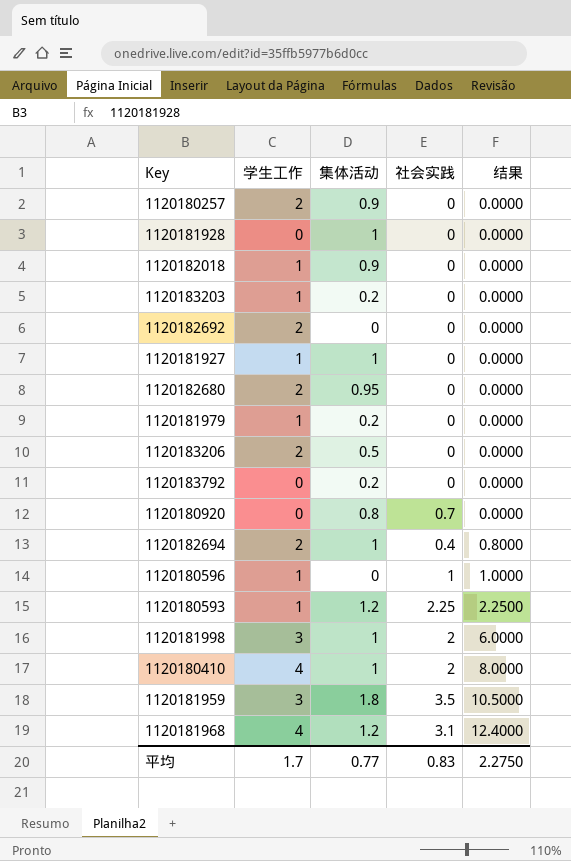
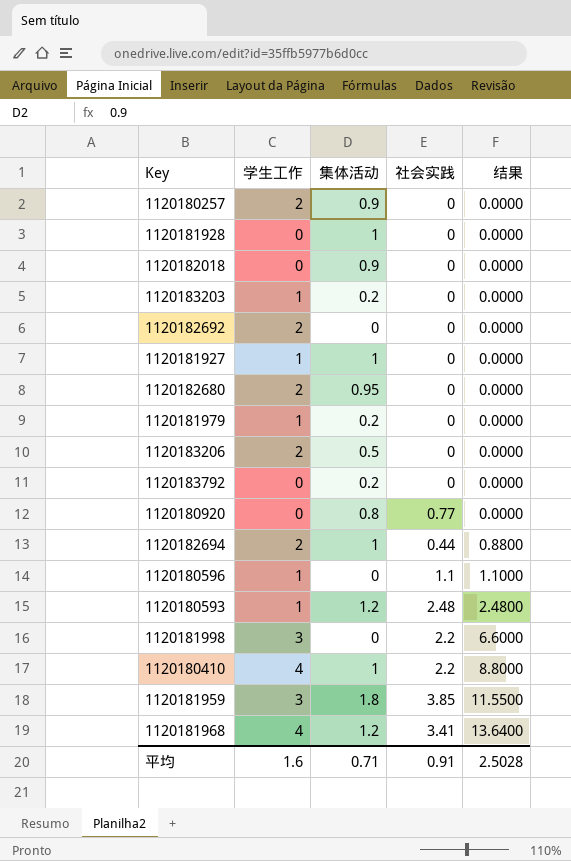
1120182018 | 学生工作: 1 -> 0
1120180920 | 社会实践: 0.7 -> 0.77
1120182694 | 社会实践: 0.4 -> 0.44
1120182694 | 结果: 0.8000 -> 0.8800
1120180596 | 社会实践: 1 -> 1.1
1120180596 | 结果: 1.0000 -> 1.1000
1120180593 | 社会实践: 2.25 -> 2.48
1120180593 | 结果: 2.2500 -> 2.4800
1120181998 | 集体活动: 1 -> 0
1120181998 | 社会实践: 2 -> 2.2
1120181998 | 结果: 6.0000 -> 6.6000
1120180410 | 社会实践: 2 -> 2.2
1120180410 | 结果: 8.0000 -> 8.8000
1120181959 | 社会实践: 3.5 -> 3.85
1120181959 | 结果: 10.5000 -> 11.5500
1120181968 | 社会实践: 3.1 -> 3.41
1120181968 | 结果: 12.4000 -> 13.6400
平均 | 学生工作: 1.7 -> 1.6
平均 | 集体活动: 0.77 -> 0.71
平均 | 社会实践: 0.83 -> 0.91
平均 | 结果: 2.2750 -> 2.5028

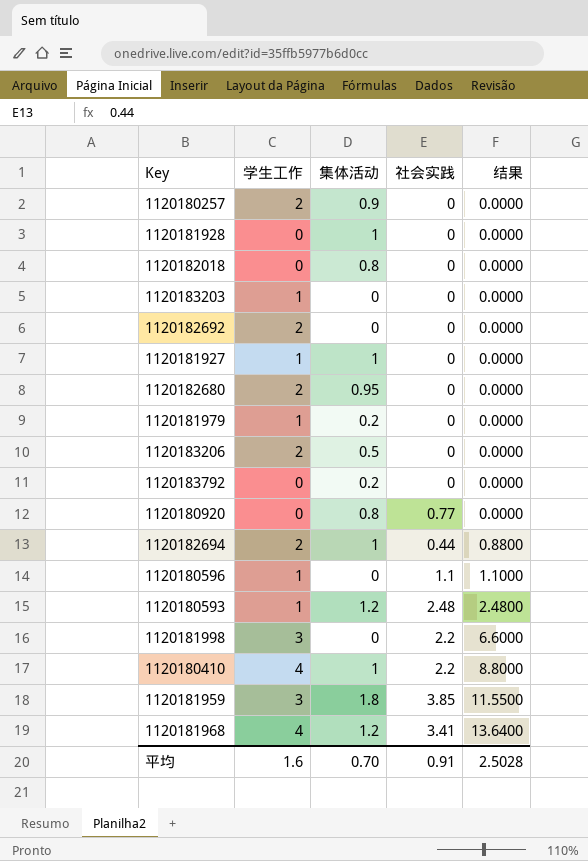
1120182018 | 集体活动: 0.9 -> 0.8
1120183203 | 集体活动: 0.2 -> 0
平均 | 集体活动: 0.71 -> 0.70

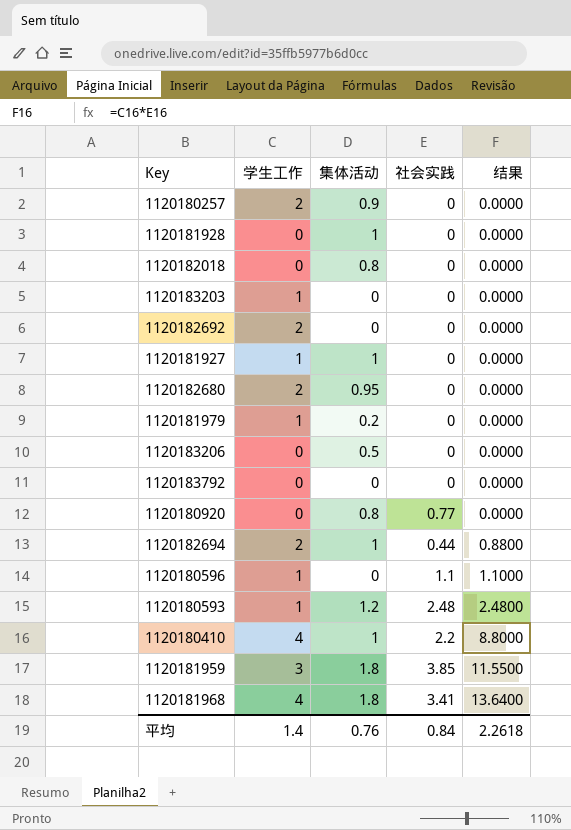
row 1120181998: 3 | 0 | 2.2 | 6.6000 -> none
1120183206 | 学生工作: 2 -> 0
1120183792 | 集体活动: 0.2 -> 0
1120181968 | 集体活动: 1.2 -> 1.8
平均 | 学生工作: 1.6 -> 1.4
平均 | 集体活动: 0.70 -> 0.76
平均 | 社会实践: 0.91 -> 0.84
平均 | 结果: 2.5028 -> 2.2618

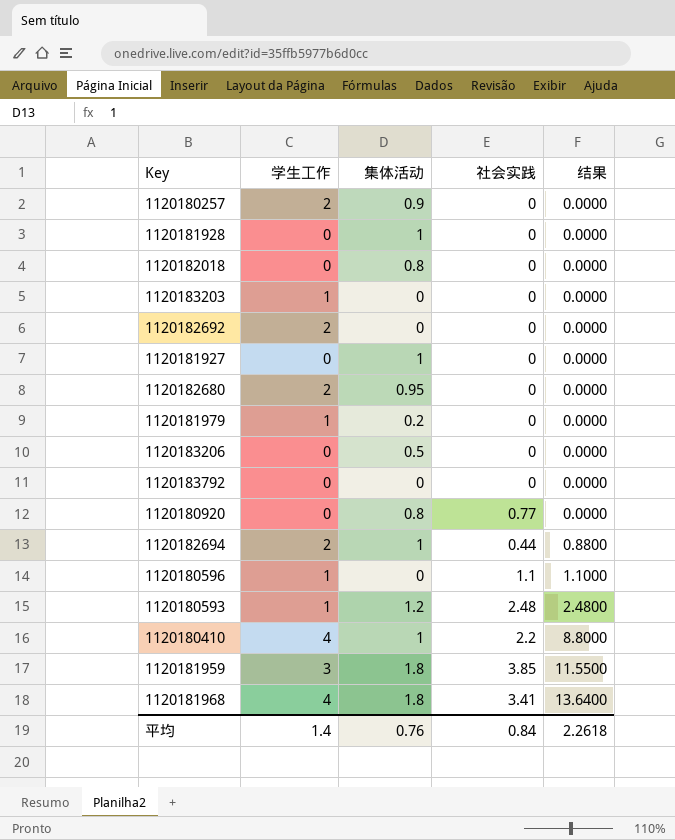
1120181927 | 学生工作: 1 -> 0

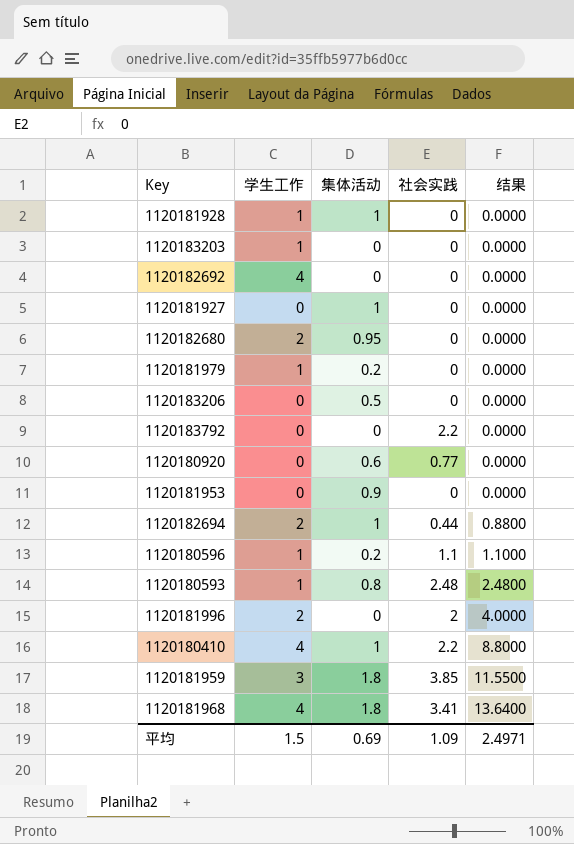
row 1120180257: 2 | 0.9 | 0 | 0.0000 -> none
row 1120182018: 0 | 0.8 | 0 | 0.0000 -> none
1120181928 | 学生工作: 0 -> 1
1120182692 | 学生工作: 2 -> 4
1120183792 | 社会实践: 0 -> 2.2
1120180920 | 集体活动: 0.8 -> 0.6
row 1120181953: none -> 0 | 0.9 | 0 | 0.0000
1120180596 | 集体活动: 0 -> 0.2
1120180593 | 集体活动: 1.2 -> 0.8
row 1120181996: none -> 2 | 0 | 2 | 4.0000
平均 | 学生工作: 1.4 -> 1.5
平均 | 集体活动: 0.76 -> 0.69
平均 | 社会实践: 0.84 -> 1.09
平均 | 结果: 2.2618 -> 2.4971

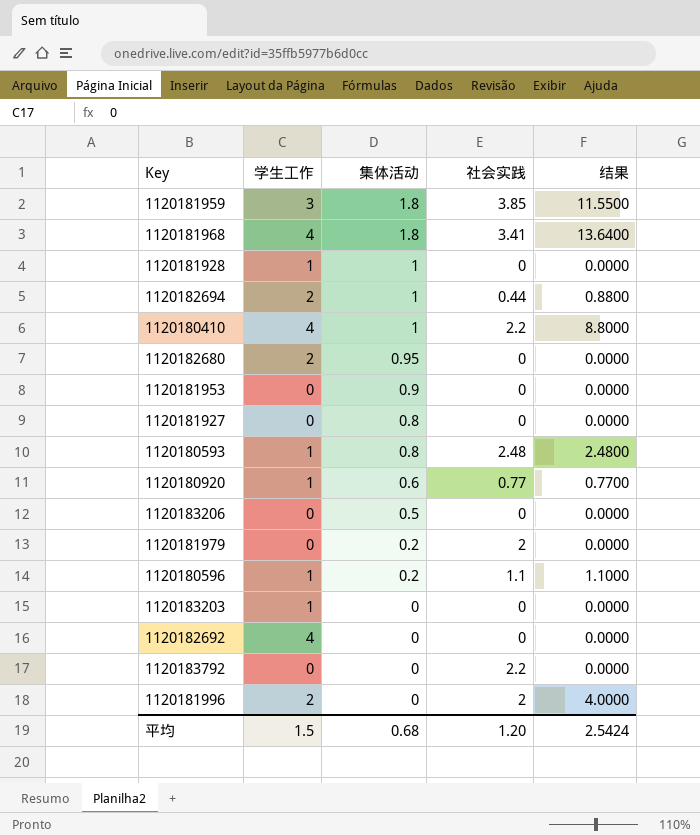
row order: 结果 ascending -> 集体活动 descending
1120181927 | 集体活动: 1 -> 0.8
1120180920 | 学生工作: 0 -> 1
1120180920 | 结果: 0.0000 -> 0.7700
1120181979 | 学生工作: 1 -> 0
1120181979 | 社会实践: 0 -> 2
平均 | 集体活动: 0.69 -> 0.68
平均 | 社会实践: 1.09 -> 1.20
平均 | 结果: 2.4971 -> 2.5424

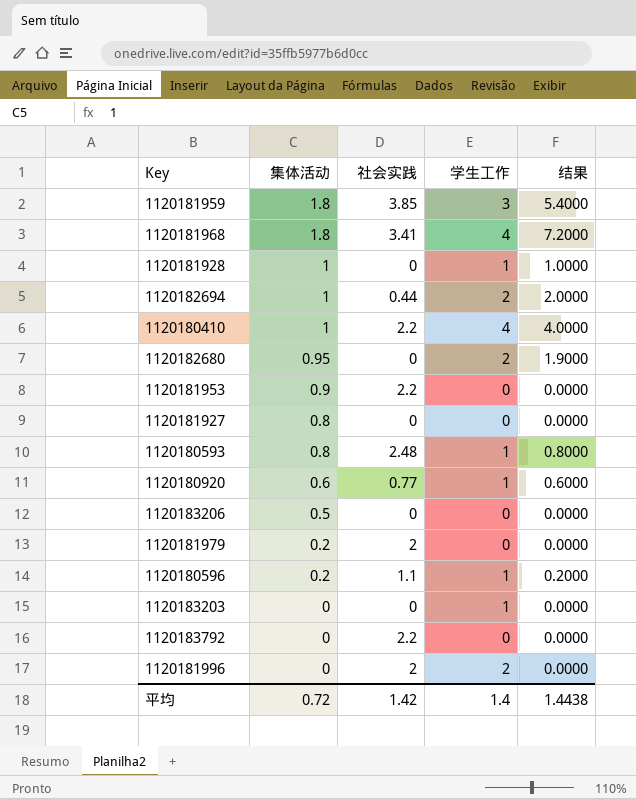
column 学生工作 | position: 2 -> 4
column 结果 | formula: [学生工作] * [社会实践] -> [集体活动] * [学生工作]
row 1120182692: 4 | 0 | 0 | 0.0000 -> none
1120181953 | 社会实践: 0 -> 2.2
平均 | 集体活动: 0.68 -> 0.72
平均 | 社会实践: 1.20 -> 1.42
平均 | 学生工作: 1.5 -> 1.4
平均 | 结果: 2.5424 -> 1.4438

